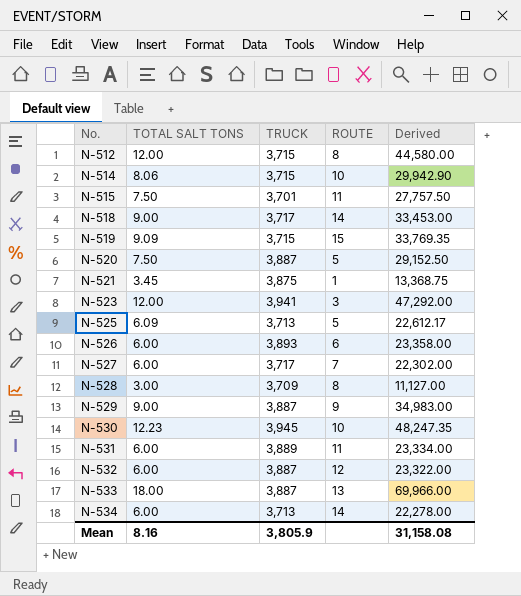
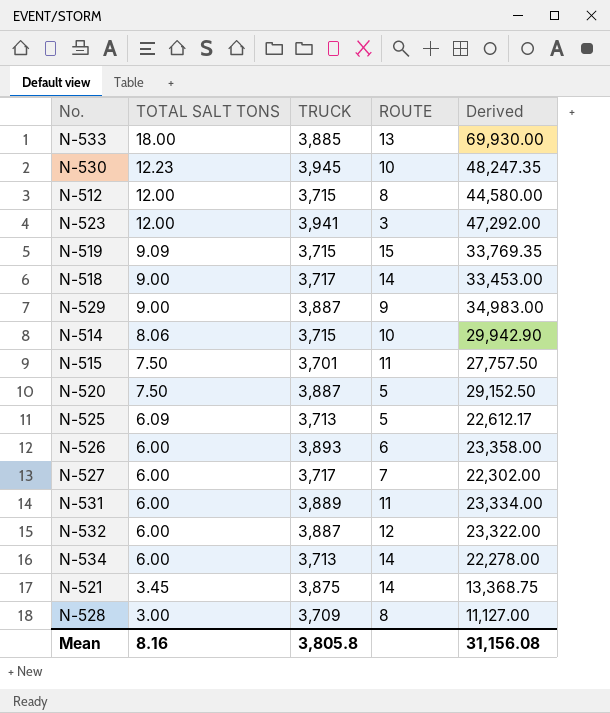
row order: No. ascending -> TOTAL SALT TONS descending
N-533 | TRUCK: 3,887 -> 3,885
N-533 | Derived: 69,966.00 -> 69,930.00
N-521 | ROUTE: 1 -> 14
Mean | TRUCK: 3,805.9 -> 3,805.8
Mean | Derived: 31,158.08 -> 31,156.08

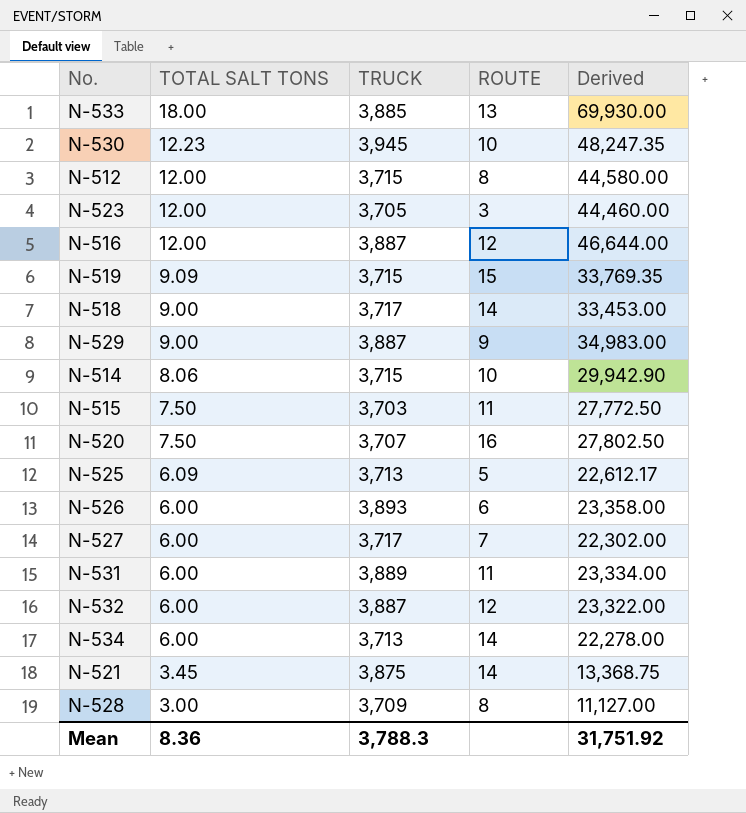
N-523 | TRUCK: 3,941 -> 3,705
N-523 | Derived: 47,292.00 -> 44,460.00
row N-516: none -> 12.00 | 3,887 | 12 | 46,644.00
N-515 | TRUCK: 3,701 -> 3,703
N-515 | Derived: 27,757.50 -> 27,772.50
N-520 | TRUCK: 3,887 -> 3,707
N-520 | ROUTE: 5 -> 16
N-520 | Derived: 29,152.50 -> 27,802.50
Mean | TOTAL SALT TONS: 8.16 -> 8.36
Mean | TRUCK: 3,805.8 -> 3,788.3
Mean | Derived: 31,156.08 -> 31,751.92

